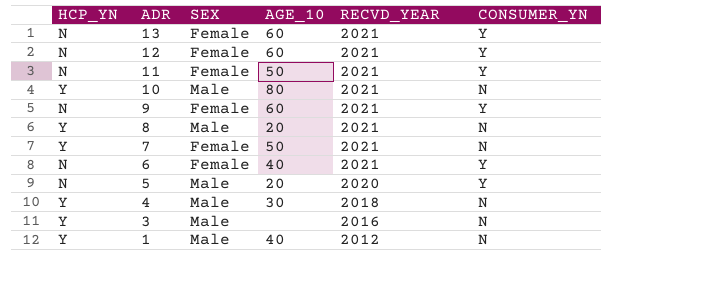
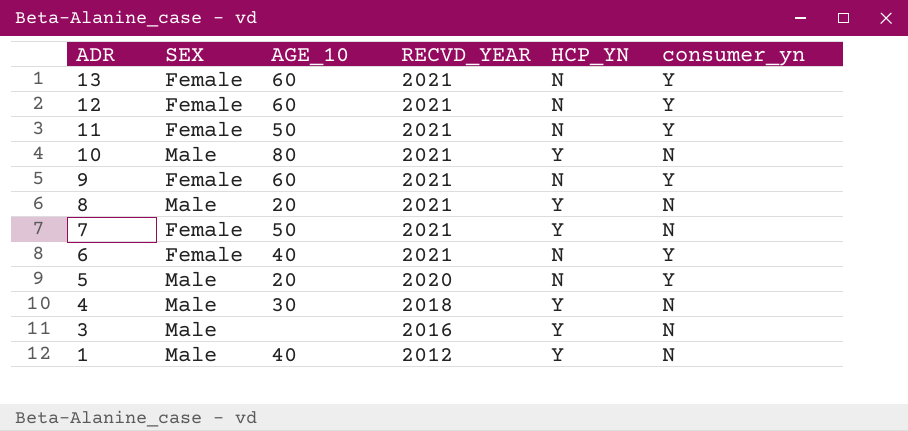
column HCP_YN | position: 1 -> 5
column name: CONSUMER_YN -> consumer_yn

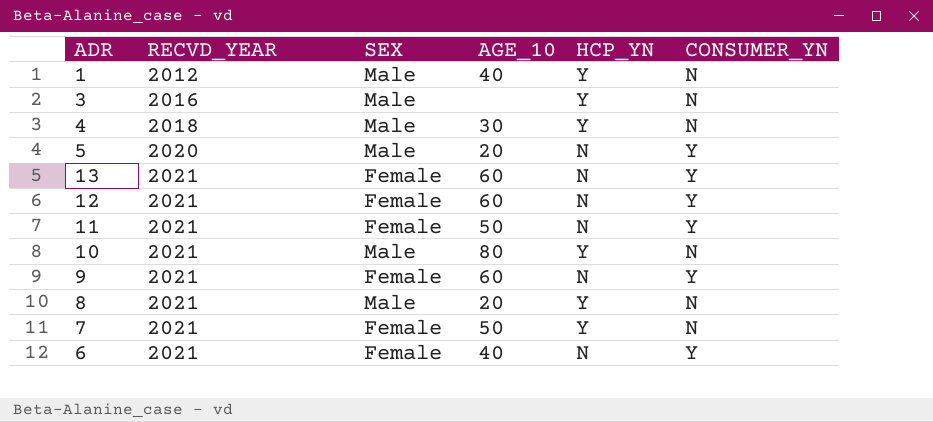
row order: ADR descending -> RECVD_YEAR ascending
column RECVD_YEAR | position: 4 -> 2
column name: consumer_yn -> CONSUMER_YN

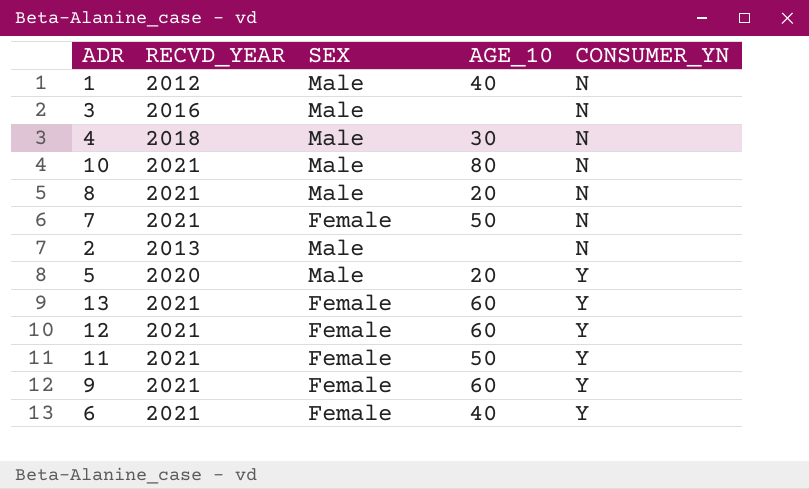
row order: RECVD_YEAR ascending -> CONSUMER_YN ascending
column HCP_YN | position: 5 -> none
row 2: none -> 2013 | Male | none | N

